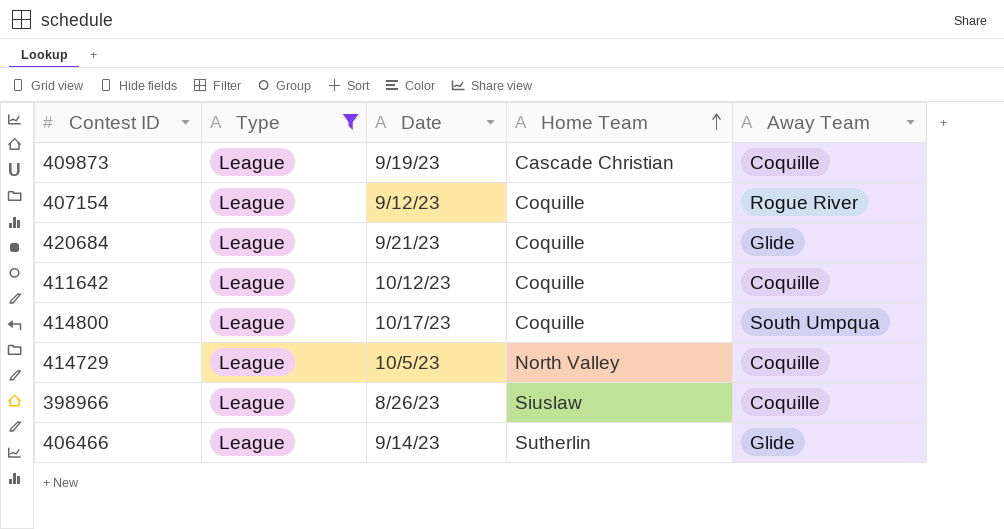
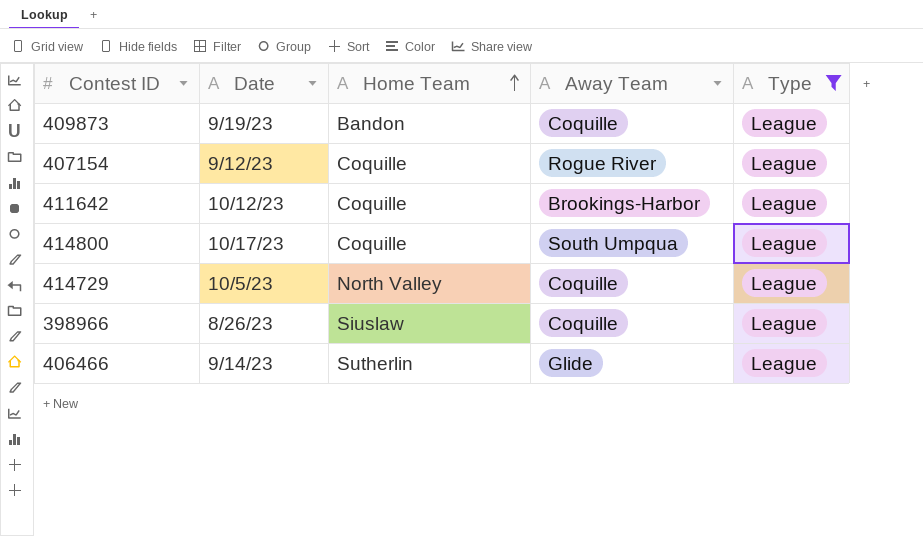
column Type | position: 2 -> 5
row 420684: League | 9/21/23 | Coquille | Glide -> none
409873 | Home Team: Cascade Christian -> Bandon
411642 | Away Team: Coquille -> Brookings-Harbor

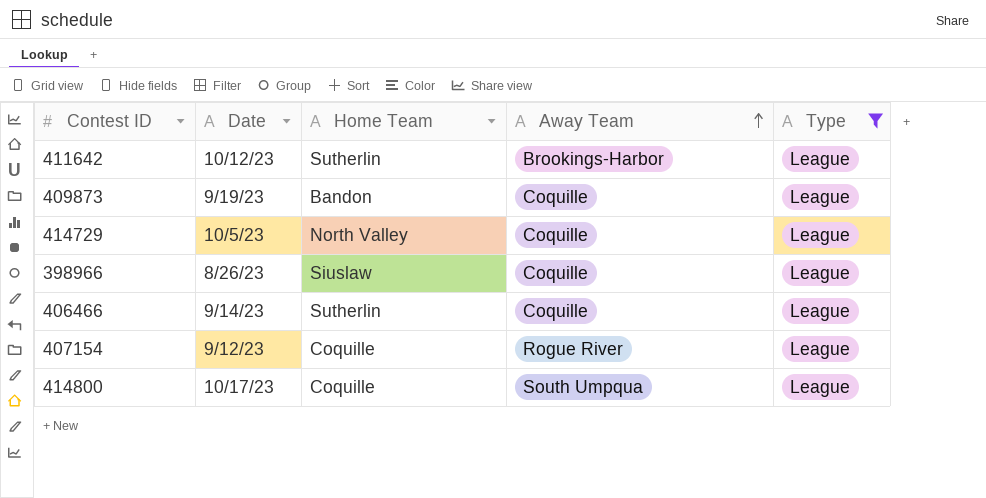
row order: Home Team ascending -> Away Team ascending
411642 | Home Team: Coquille -> Sutherlin
406466 | Away Team: Glide -> Coquille

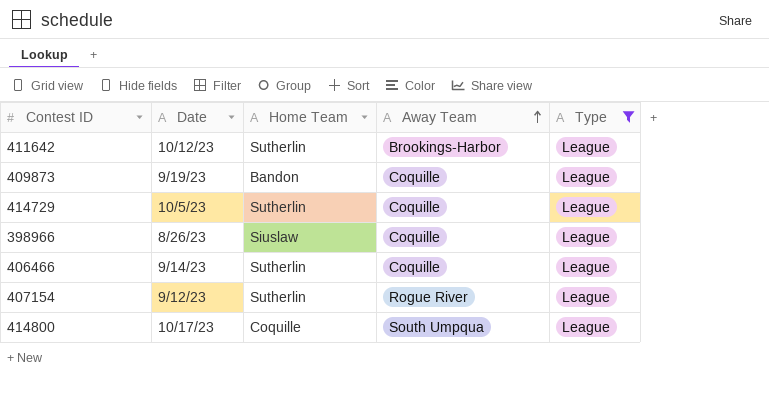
414729 | Home Team: North Valley -> Sutherlin
407154 | Home Team: Coquille -> Sutherlin

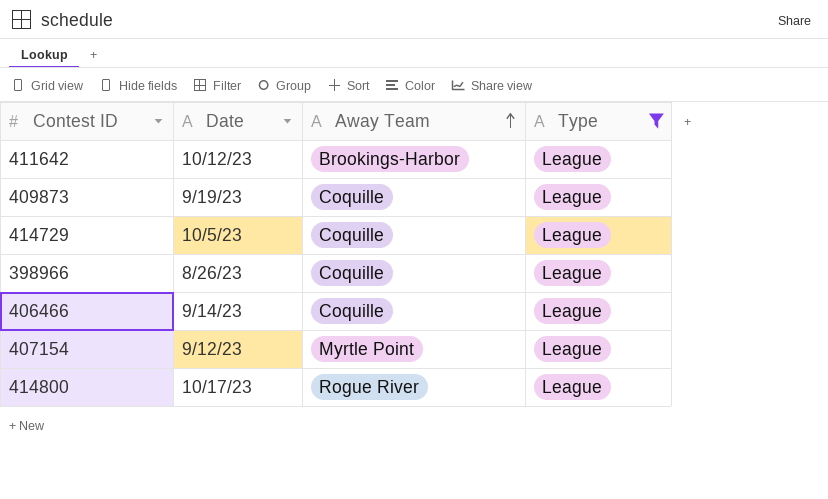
column Home Team | position: 3 -> none
407154 | Away Team: Rogue River -> Myrtle Point
414800 | Away Team: South Umpqua -> Rogue River

